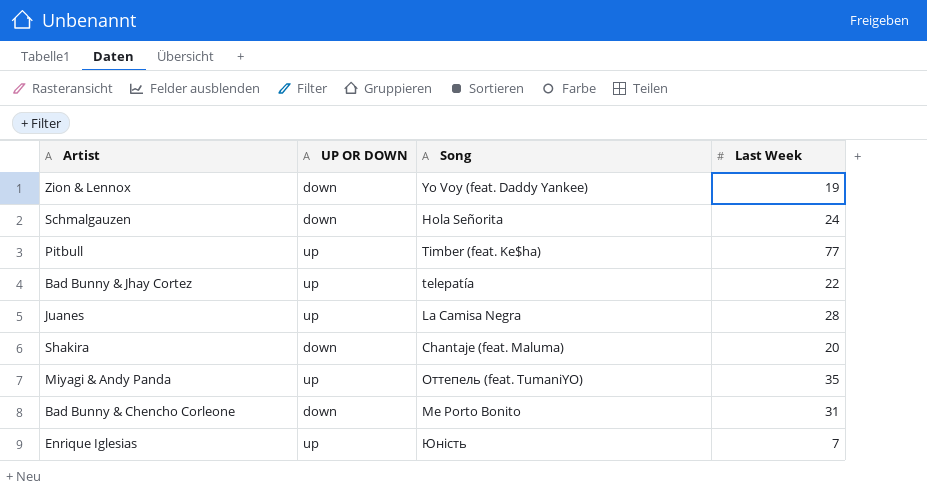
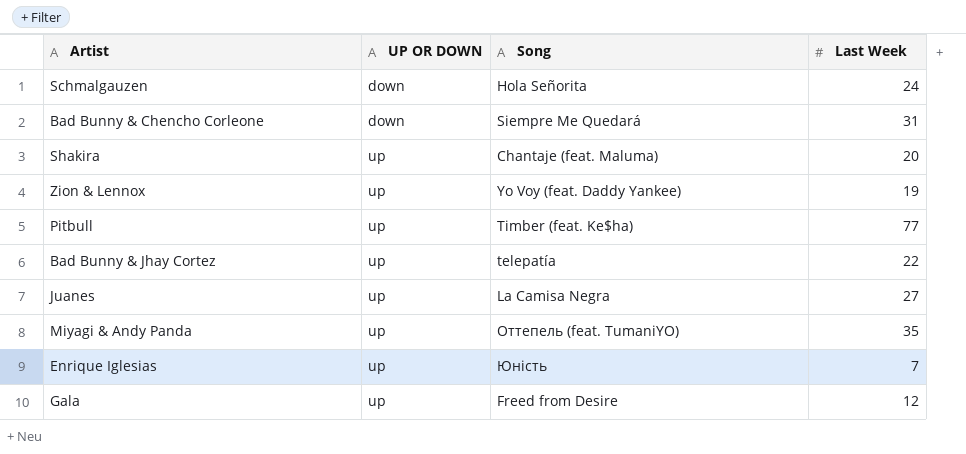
row order: none -> UP OR DOWN ascending
Bad Bunny & Chencho Corleone | Song: Me Porto Bonito -> Siempre Me Quedará
Shakira | UP OR DOWN: down -> up
Zion & Lennox | UP OR DOWN: down -> up
Juanes | Last Week: 28 -> 27
row Gala: none -> up | Freed from Desire | 12

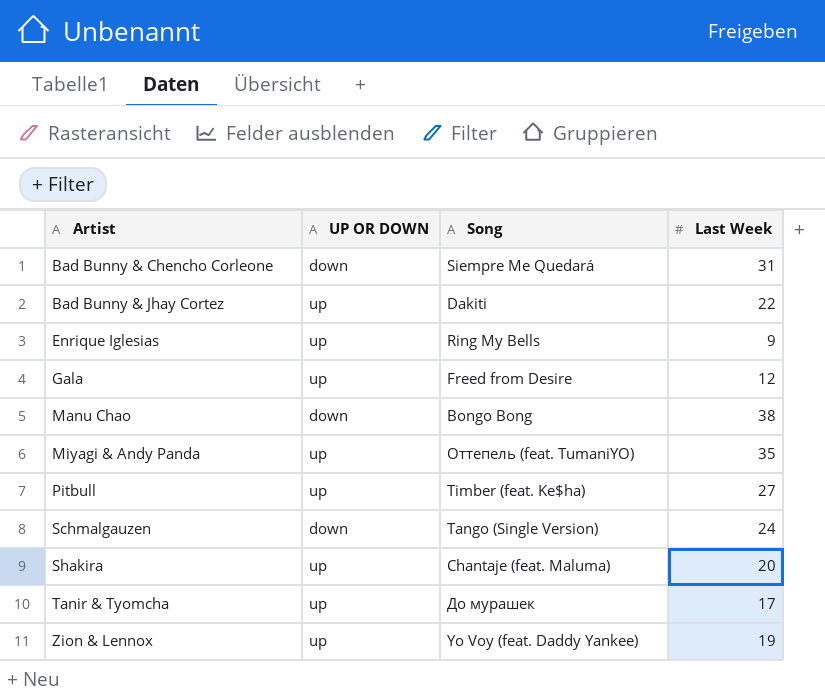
row order: UP OR DOWN ascending -> Artist ascending
row Juanes: up | La Camisa Negra | 27 -> none
Bad Bunny & Jhay Cortez | Song: telepatía -> Dakiti
Enrique Iglesias | Song: Юність -> Ring My Bells
Enrique Iglesias | Last Week: 7 -> 9
row Manu Chao: none -> down | Bongo Bong | 38
Pitbull | Last Week: 77 -> 27
Schmalgauzen | Song: Hola Señorita -> Tango (Single Version)
row Tanir & Tyomcha: none -> up | До мурашек | 17

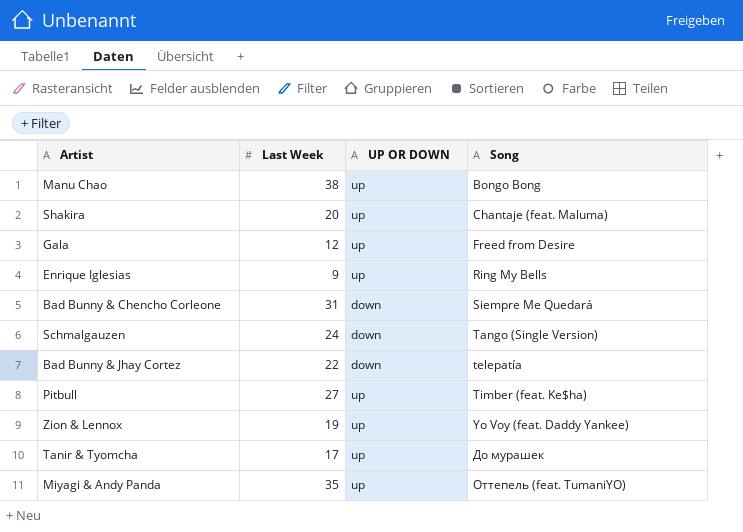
row order: Artist ascending -> Song ascending
column Last Week | position: 4 -> 2
Manu Chao | UP OR DOWN: down -> up
Bad Bunny & Jhay Cortez | UP OR DOWN: up -> down
Bad Bunny & Jhay Cortez | Song: Dakiti -> telepatía

